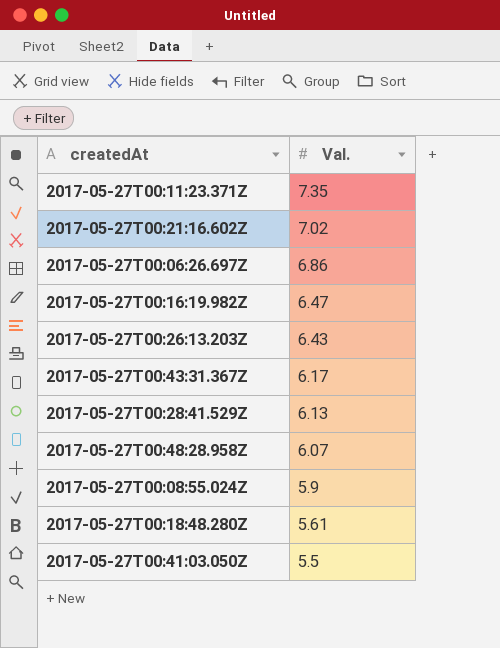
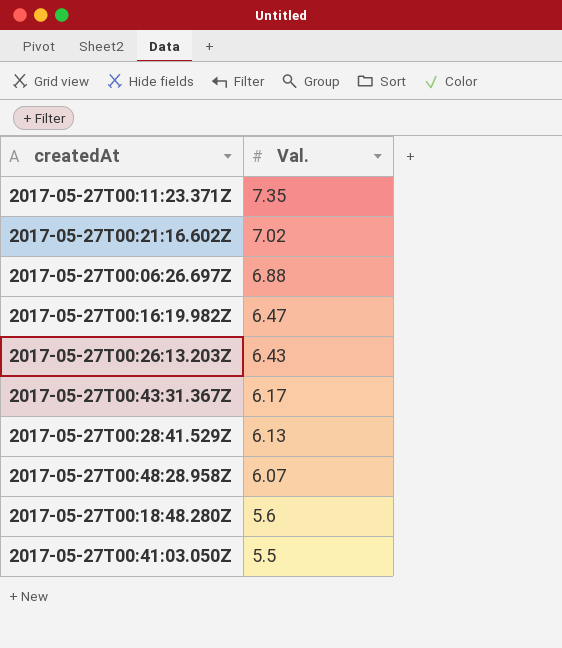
row 2017-05-27T00:08:55.024Z: 5.9 -> none
2017-05-27T00:06:26.697Z | Val.: 6.86 -> 6.88
2017-05-27T00:18:48.280Z | Val.: 5.61 -> 5.6

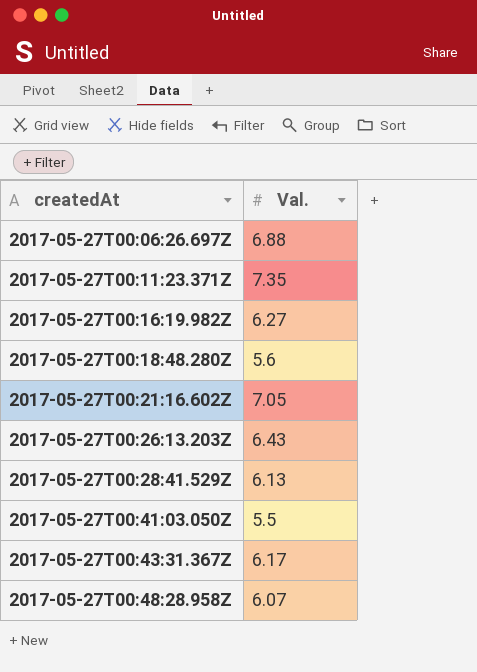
row order: Val. descending -> createdAt ascending
2017-05-27T00:16:19.982Z | Val.: 6.47 -> 6.27
2017-05-27T00:21:16.602Z | Val.: 7.02 -> 7.05

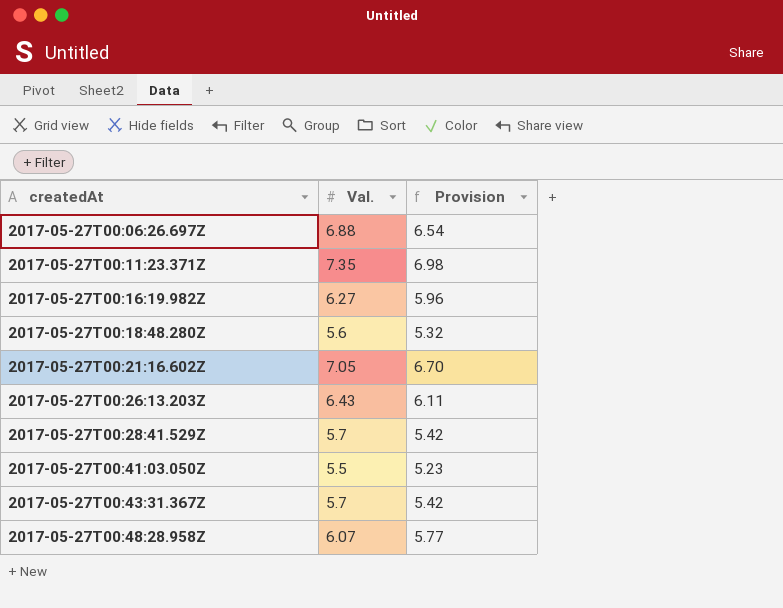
column Provision | formula: none -> [Val.] * 0.95
2017-05-27T00:28:41.529Z | Val.: 6.13 -> 5.7
2017-05-27T00:43:31.367Z | Val.: 6.17 -> 5.7

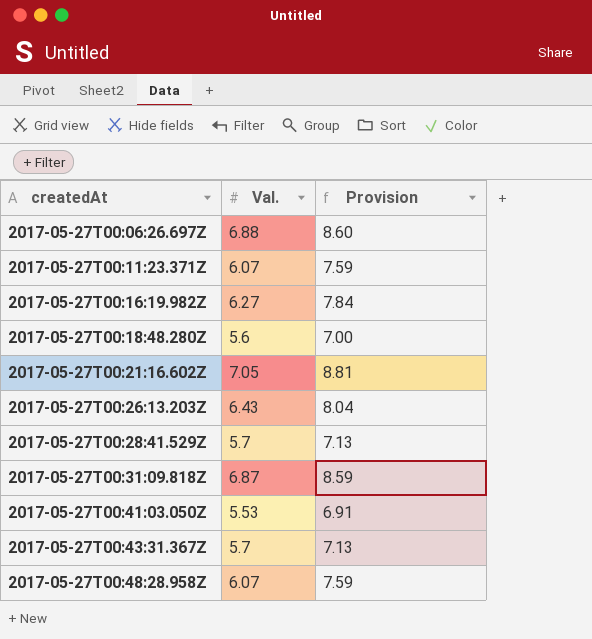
column Provision | formula: [Val.] * 0.95 -> [Val.] * 1.25
2017-05-27T00:11:23.371Z | Val.: 7.35 -> 6.07
row 2017-05-27T00:31:09.818Z: none -> 6.87 | 8.59
2017-05-27T00:41:03.050Z | Val.: 5.5 -> 5.53

